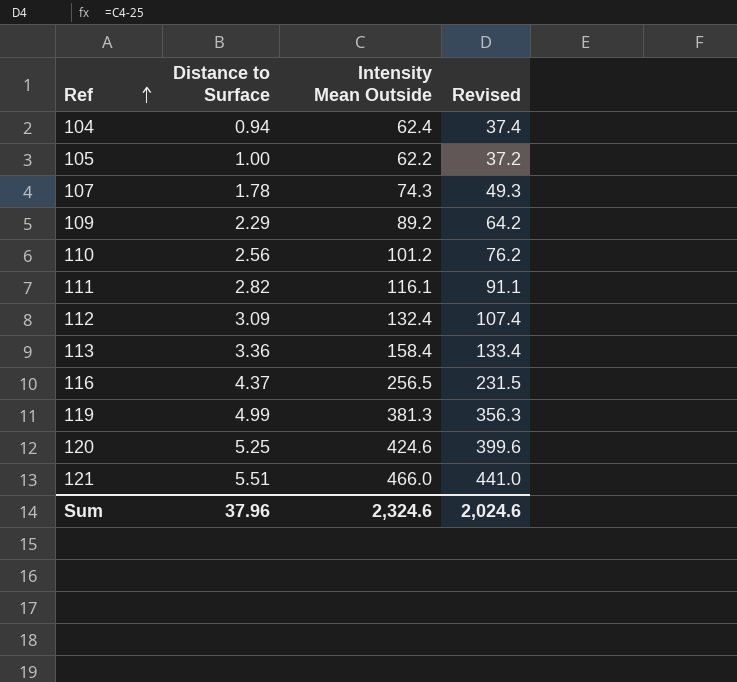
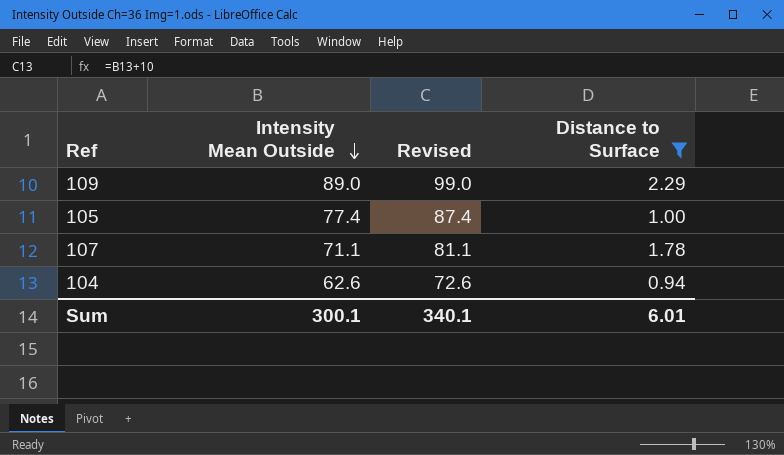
filter: none -> Distance to Surface <= 2.29
row order: Ref ascending -> Intensity Mean Outside descending
column Revised | formula: [Intensity Mean Outside] - 25 -> [Intensity Mean Outside] + 10
column Distance to Surface | position: 2 -> 4
109 | Intensity Mean Outside: 89.2 -> 89.0
105 | Intensity Mean Outside: 62.2 -> 77.4
107 | Intensity Mean Outside: 74.3 -> 71.1
104 | Intensity Mean Outside: 62.4 -> 62.6
Sum | Intensity Mean Outside: 2,324.6 -> 300.1
Sum | Revised: 2,024.6 -> 340.1
Sum | Distance to Surface: 37.96 -> 6.01

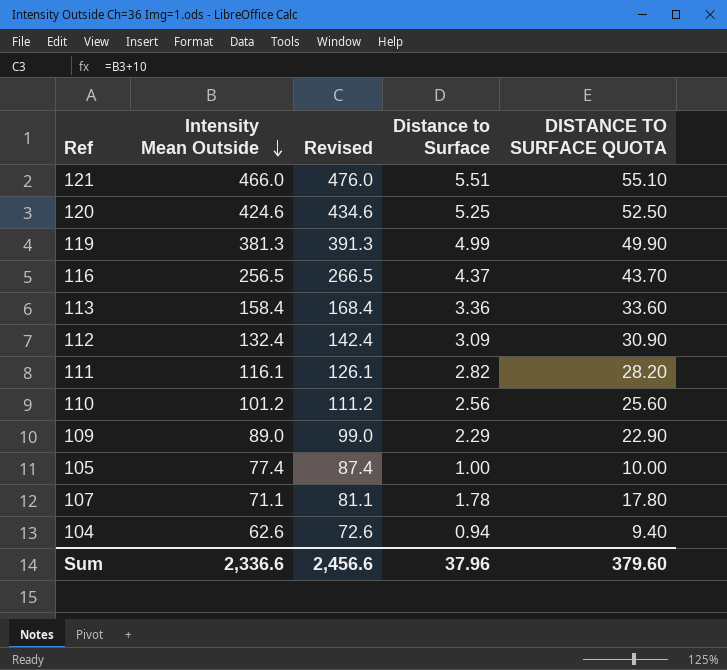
filter: Distance to Surface <= 2.29 -> none
column DISTANCE TO SURFACE QUOTA | formula: none -> [Distance to Surface] * 10
Sum | Intensity Mean Outside: 300.1 -> 2,336.6
Sum | Revised: 340.1 -> 2,456.6
Sum | Distance to Surface: 6.01 -> 37.96

